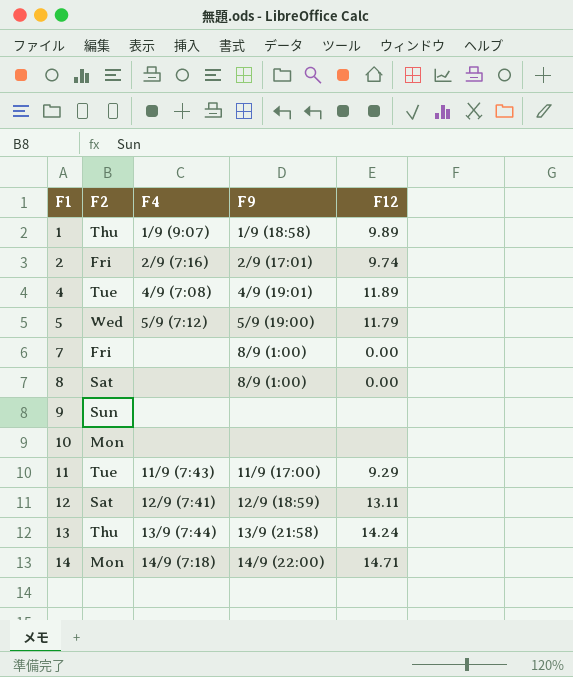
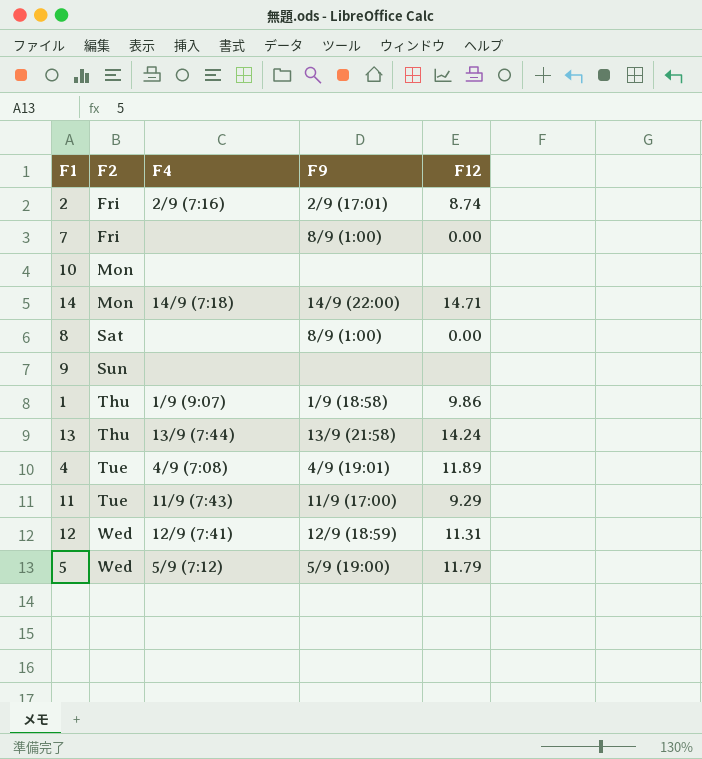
row order: F1 ascending -> F2 ascending
2 | F12: 9.74 -> 8.74
1 | F12: 9.89 -> 9.86
12 | F2: Sat -> Wed
12 | F12: 13.11 -> 11.31

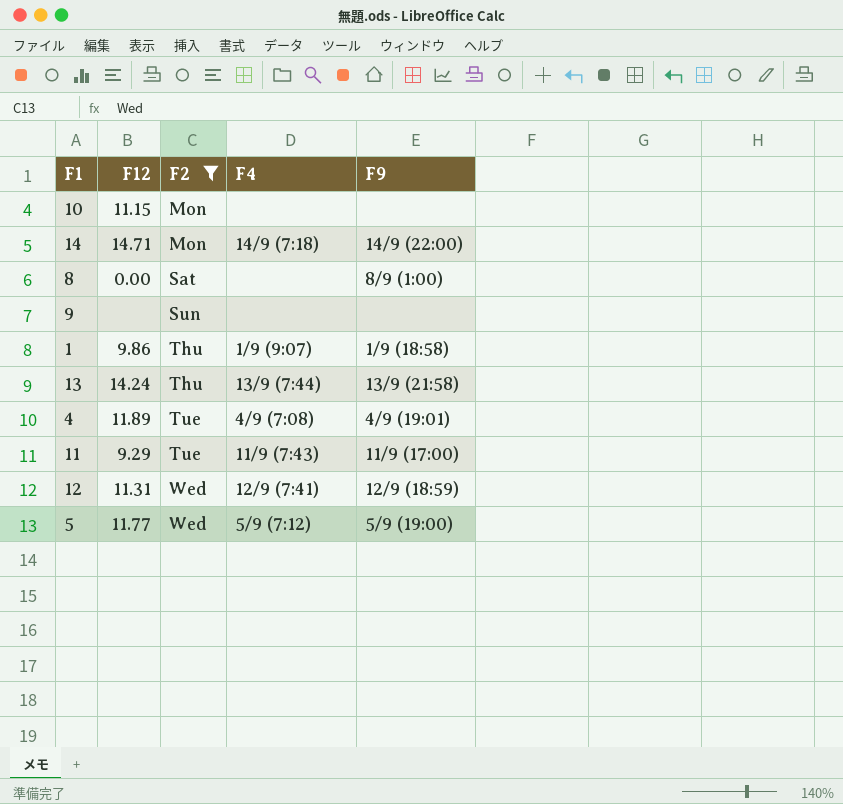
filter: none -> F2 != Fri
column F12 | position: 5 -> 2
10 | F12: none -> 11.15
5 | F12: 11.79 -> 11.77

